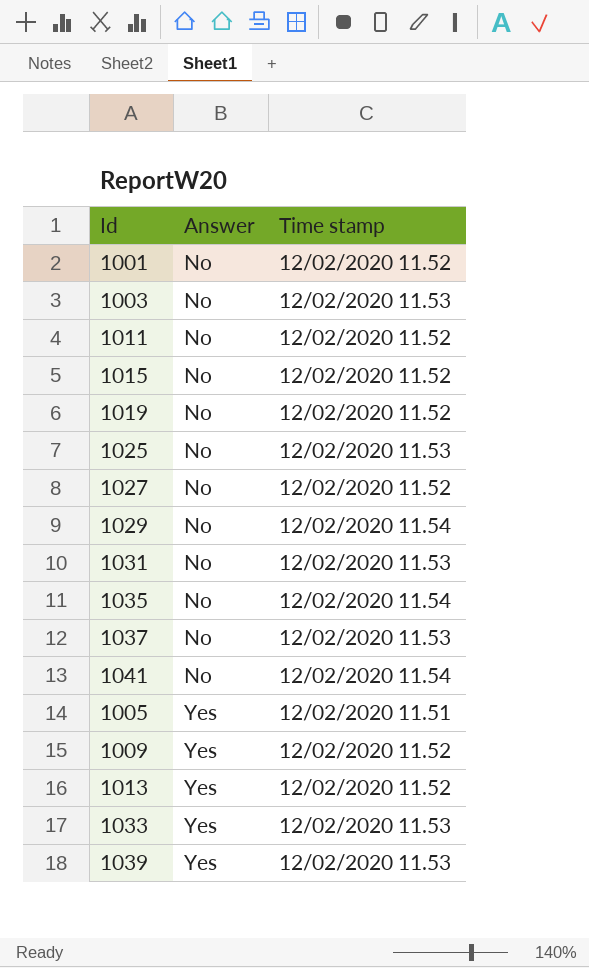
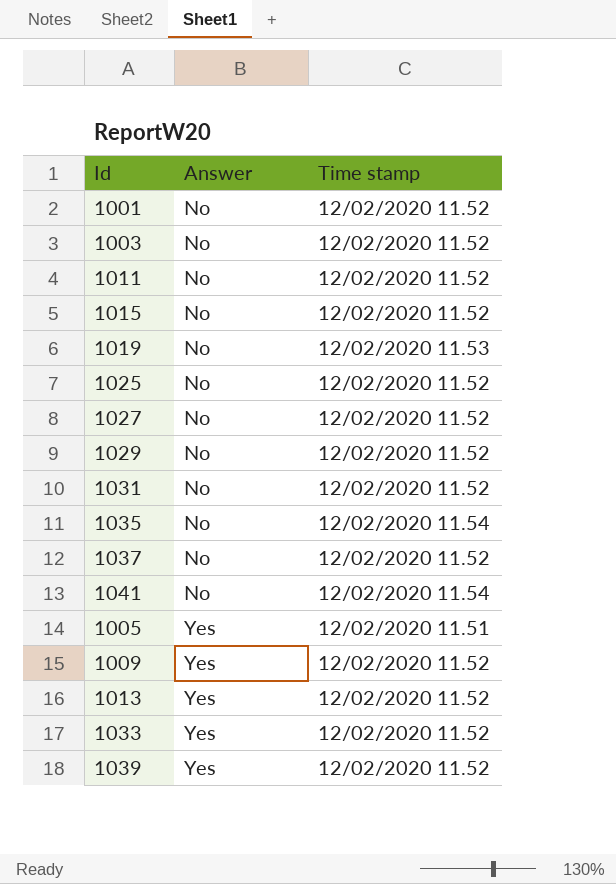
1003 | Time stamp: 12/02/2020 11.53 -> 12/02/2020 11.52
1019 | Time stamp: 12/02/2020 11.52 -> 12/02/2020 11.53
1025 | Time stamp: 12/02/2020 11.53 -> 12/02/2020 11.52
1029 | Time stamp: 12/02/2020 11.54 -> 12/02/2020 11.52
1031 | Time stamp: 12/02/2020 11.53 -> 12/02/2020 11.52
1037 | Time stamp: 12/02/2020 11.53 -> 12/02/2020 11.52
1033 | Time stamp: 12/02/2020 11.53 -> 12/02/2020 11.52
1039 | Time stamp: 12/02/2020 11.53 -> 12/02/2020 11.52

